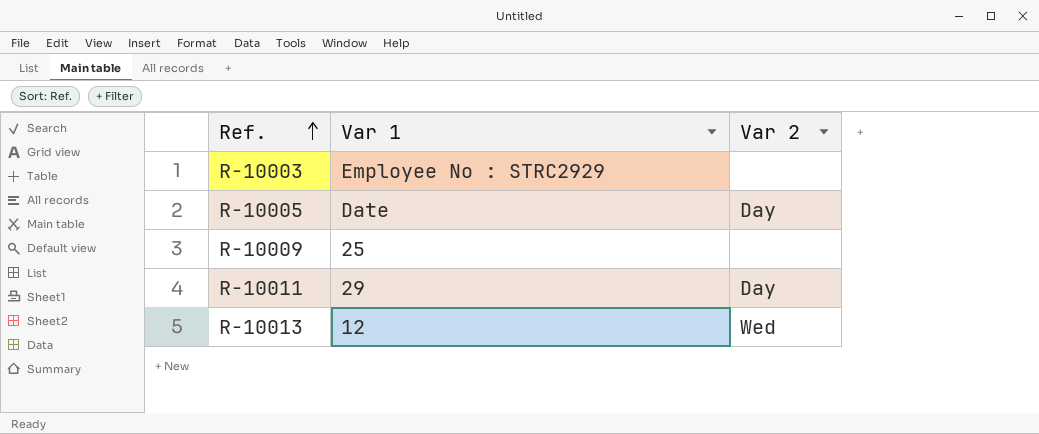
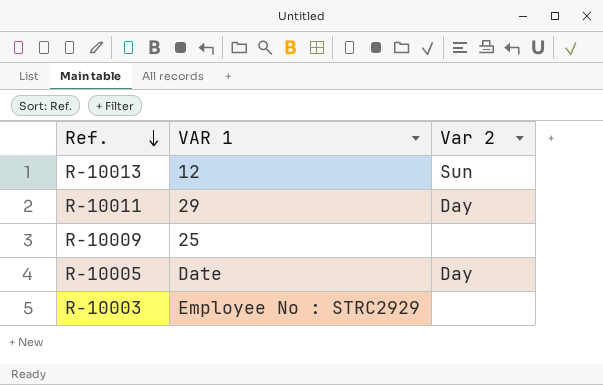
row order: Ref. ascending -> Ref. descending
column name: Var 1 -> VAR 1
R-10013 | Var 2: Wed -> Sun

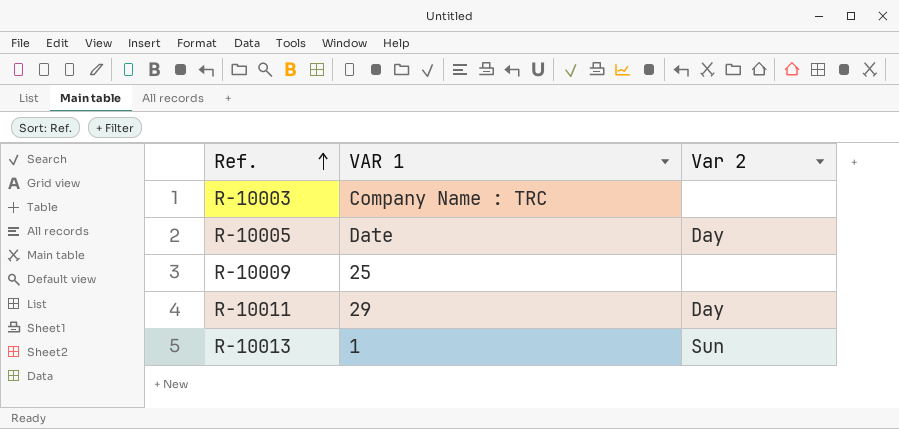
row order: Ref. descending -> Ref. ascending
R-10003 | VAR 1: Employee No : STRC2929 -> Company Name : TRC
R-10013 | VAR 1: 12 -> 1

